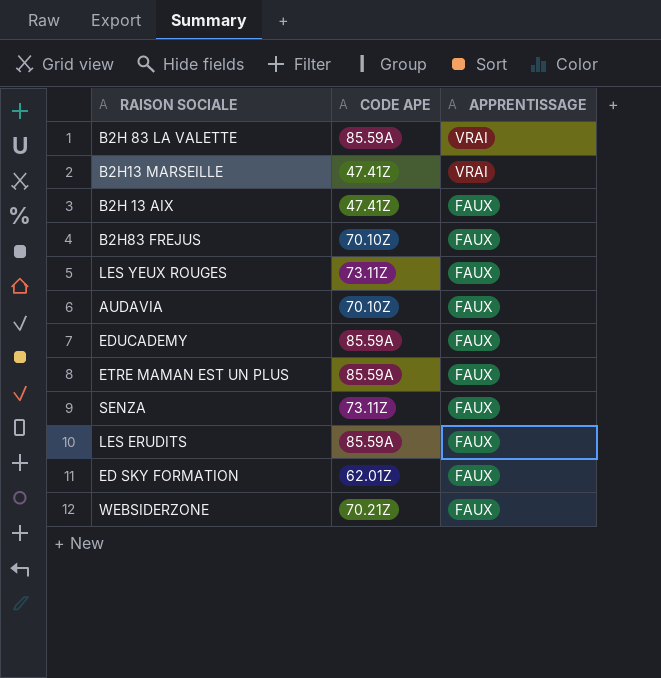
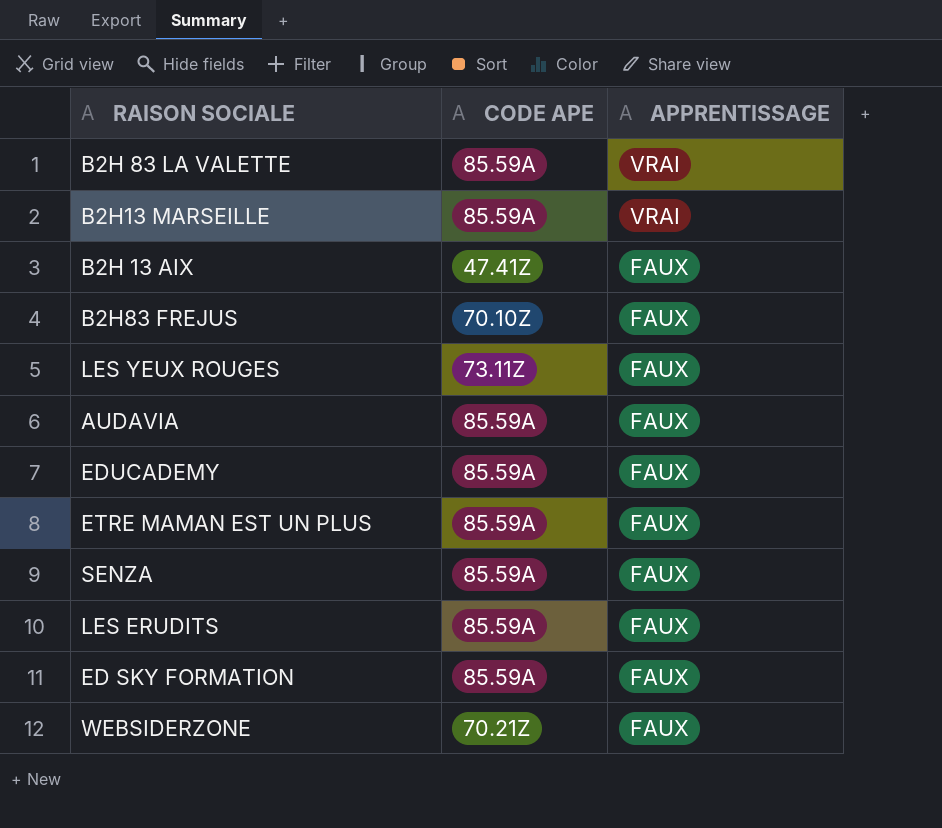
B2H13 MARSEILLE | CODE APE: 47.41Z -> 85.59A
AUDAVIA | CODE APE: 70.10Z -> 85.59A
SENZA | CODE APE: 73.11Z -> 85.59A
ED SKY FORMATION | CODE APE: 62.01Z -> 85.59A

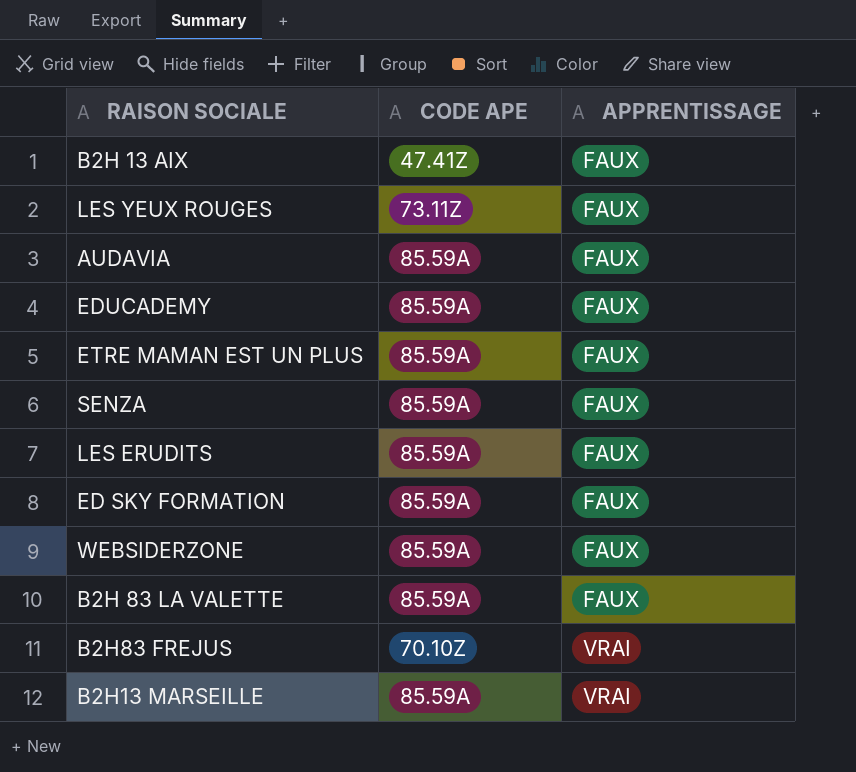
row order: APPRENTISSAGE descending -> APPRENTISSAGE ascending
WEBSIDERZONE | CODE APE: 70.21Z -> 85.59A
B2H 83 LA VALETTE | APPRENTISSAGE: VRAI -> FAUX
B2H83 FREJUS | APPRENTISSAGE: FAUX -> VRAI

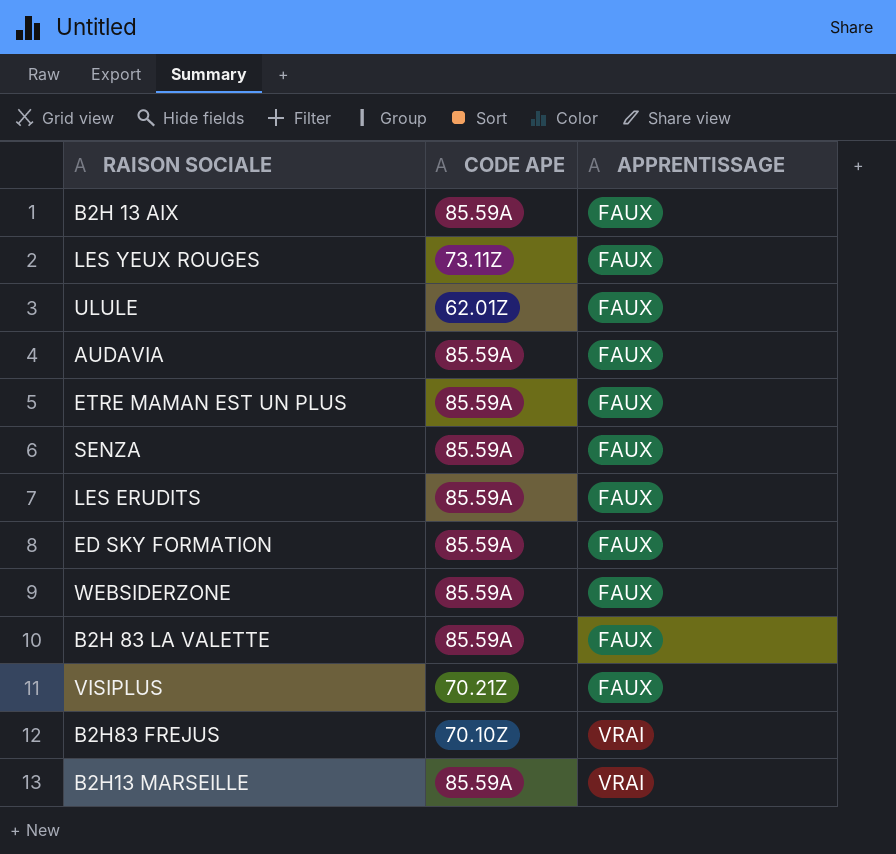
row EDUCADEMY: 85.59A | FAUX -> none
B2H 13 AIX | CODE APE: 47.41Z -> 85.59A
row ULULE: none -> 62.01Z | FAUX
row VISIPLUS: none -> 70.21Z | FAUX

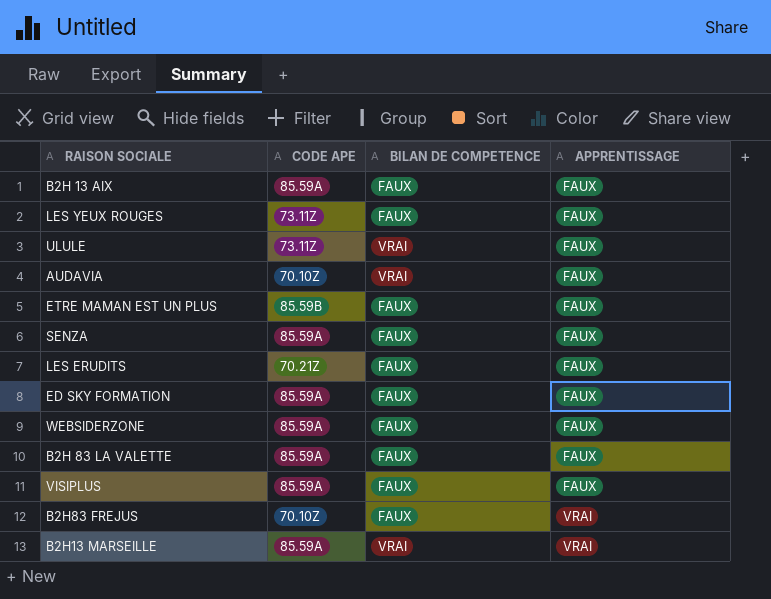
column BILAN DE COMPETENCE | position: none -> 3
ULULE | CODE APE: 62.01Z -> 73.11Z
AUDAVIA | CODE APE: 85.59A -> 70.10Z
ETRE MAMAN EST UN PLUS | CODE APE: 85.59A -> 85.59B
LES ERUDITS | CODE APE: 85.59A -> 70.21Z
VISIPLUS | CODE APE: 70.21Z -> 85.59A

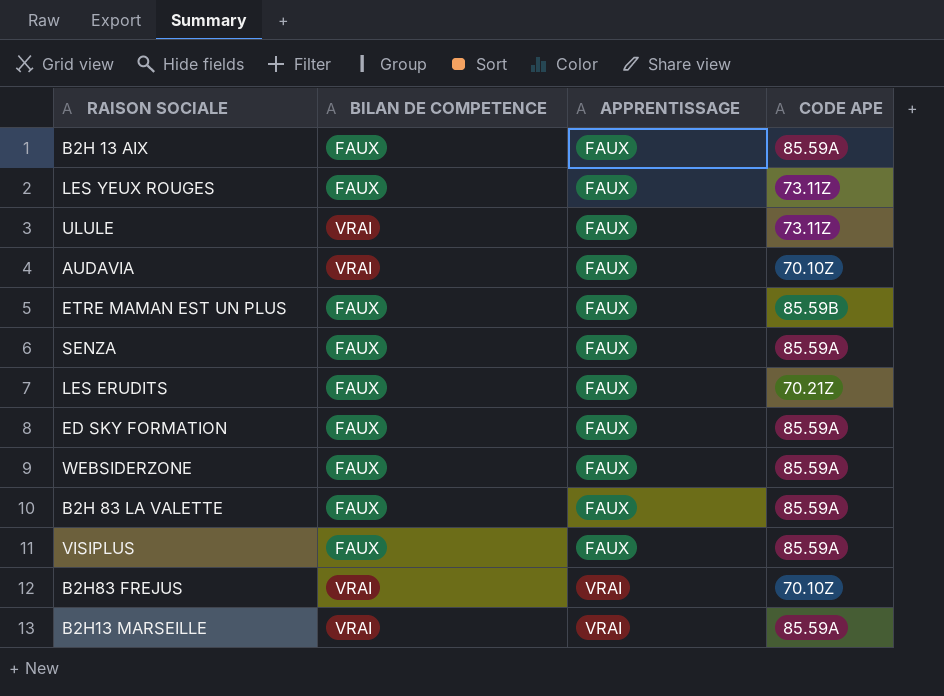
column CODE APE | position: 2 -> 4
B2H83 FREJUS | BILAN DE COMPETENCE: FAUX -> VRAI

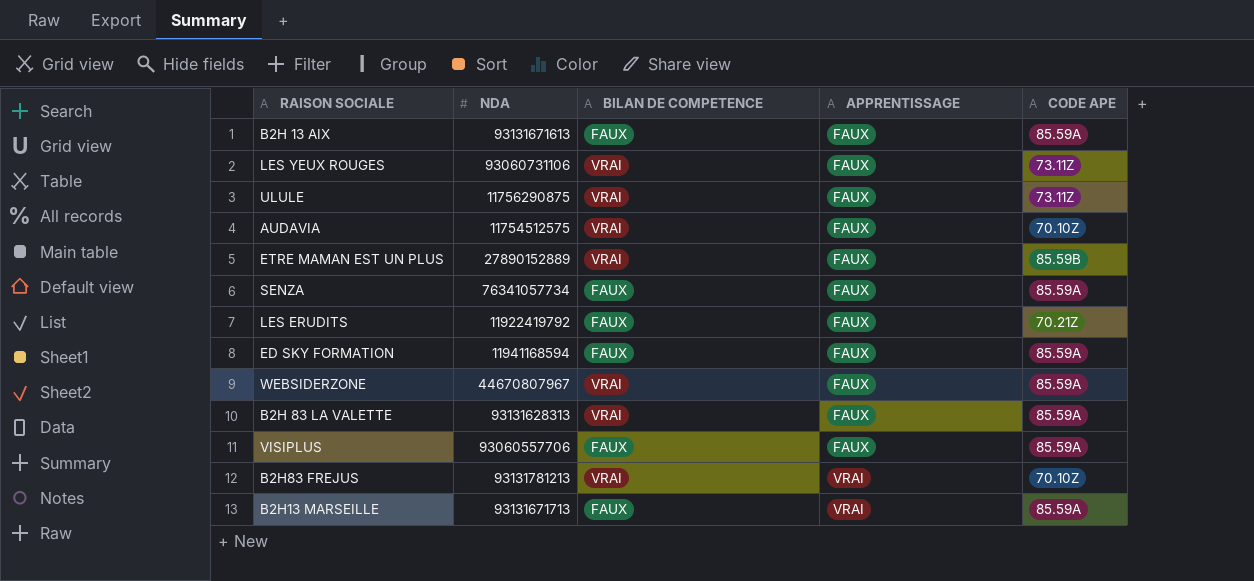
column NDA | position: none -> 2
LES YEUX ROUGES | BILAN DE COMPETENCE: FAUX -> VRAI
ETRE MAMAN EST UN PLUS | BILAN DE COMPETENCE: FAUX -> VRAI
WEBSIDERZONE | BILAN DE COMPETENCE: FAUX -> VRAI
B2H 83 LA VALETTE | BILAN DE COMPETENCE: FAUX -> VRAI
B2H13 MARSEILLE | BILAN DE COMPETENCE: VRAI -> FAUX

